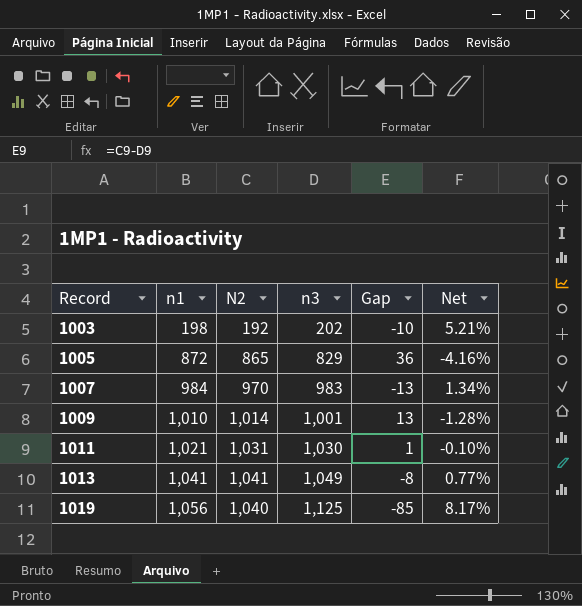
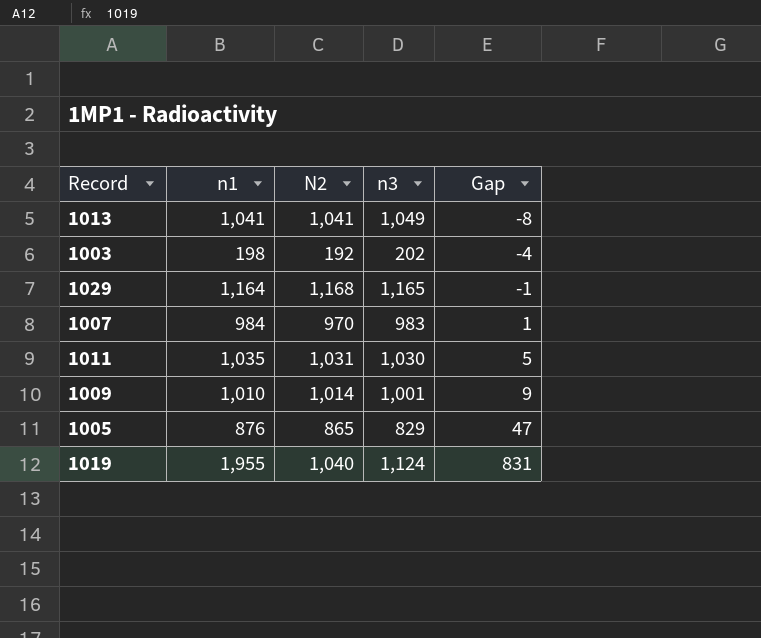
row order: Record ascending -> Gap ascending
column Net | formula: ([n3] - [N2]) / [N2] -> none
column Gap | formula: [N2] - [n3] -> [n1] - [n3]
row 1029: none -> 1,164 | 1,168 | 1,165 | -1
1011 | n1: 1,021 -> 1,035
1005 | n1: 872 -> 876
1019 | n1: 1,056 -> 1,955
1019 | n3: 1,125 -> 1,124

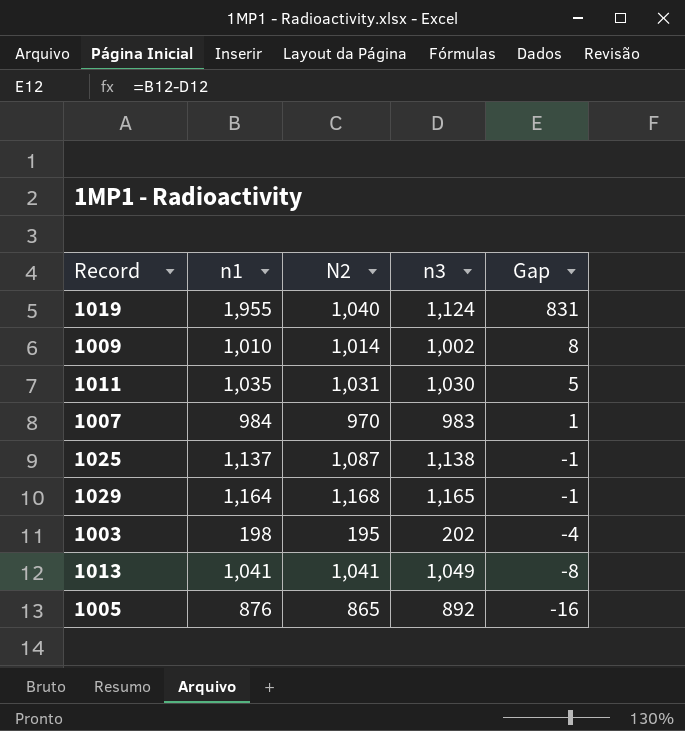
row order: Gap ascending -> Gap descending
1009 | n3: 1,001 -> 1,002
1009 | Gap: 9 -> 8
row 1025: none -> 1,137 | 1,087 | 1,138 | -1
1003 | N2: 192 -> 195
1005 | n3: 829 -> 892
1005 | Gap: 47 -> -16

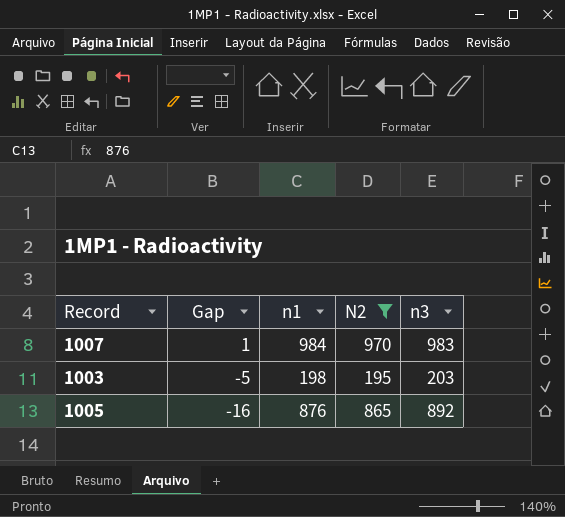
filter: none -> N2 <= 970
column Gap | position: 5 -> 2
1003 | Gap: -4 -> -5
1003 | n3: 202 -> 203

